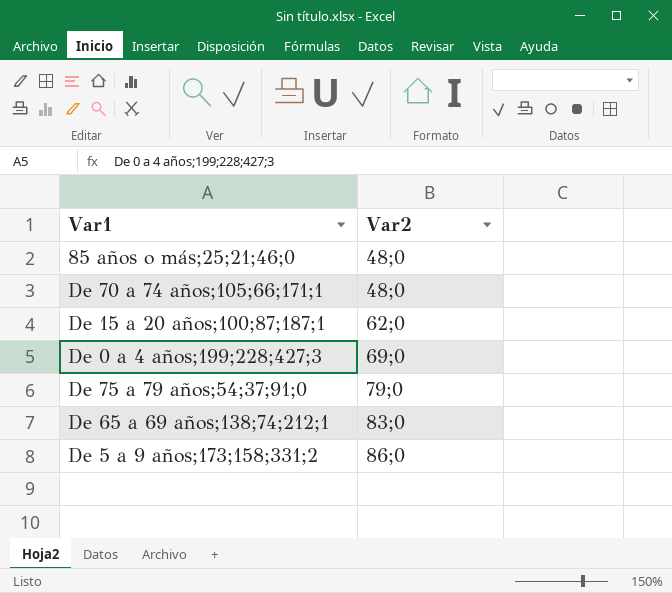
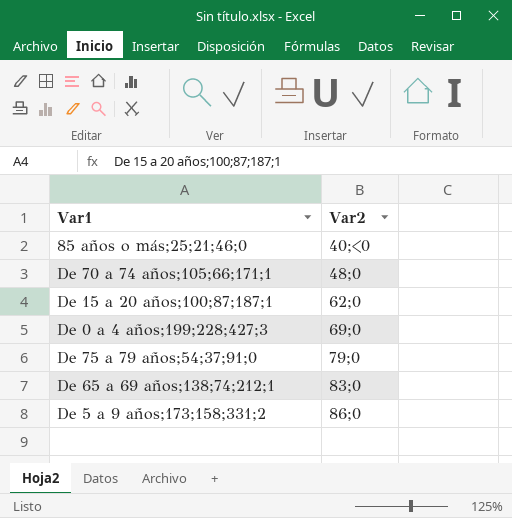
85 años o más;25;21;46;0 | Var2: 48;0 -> 40;<0

